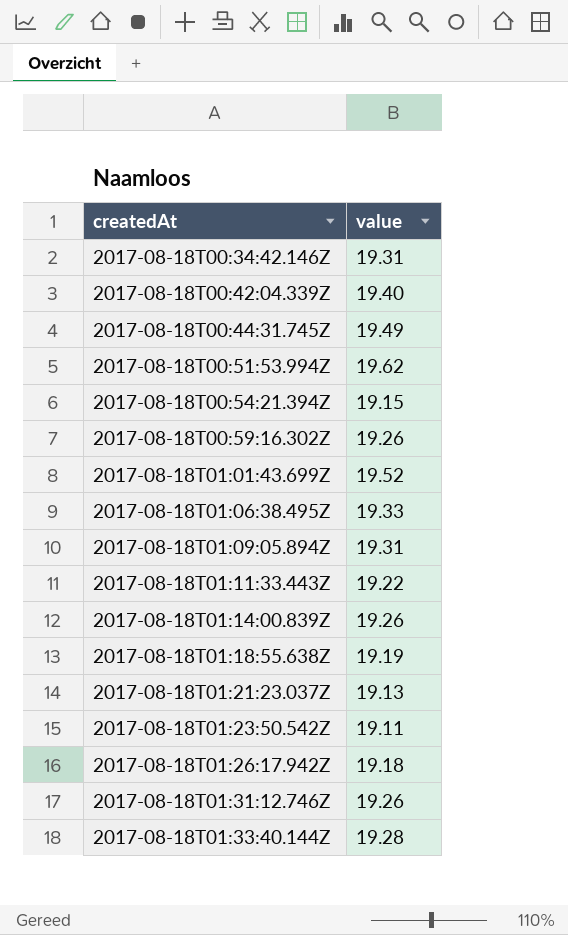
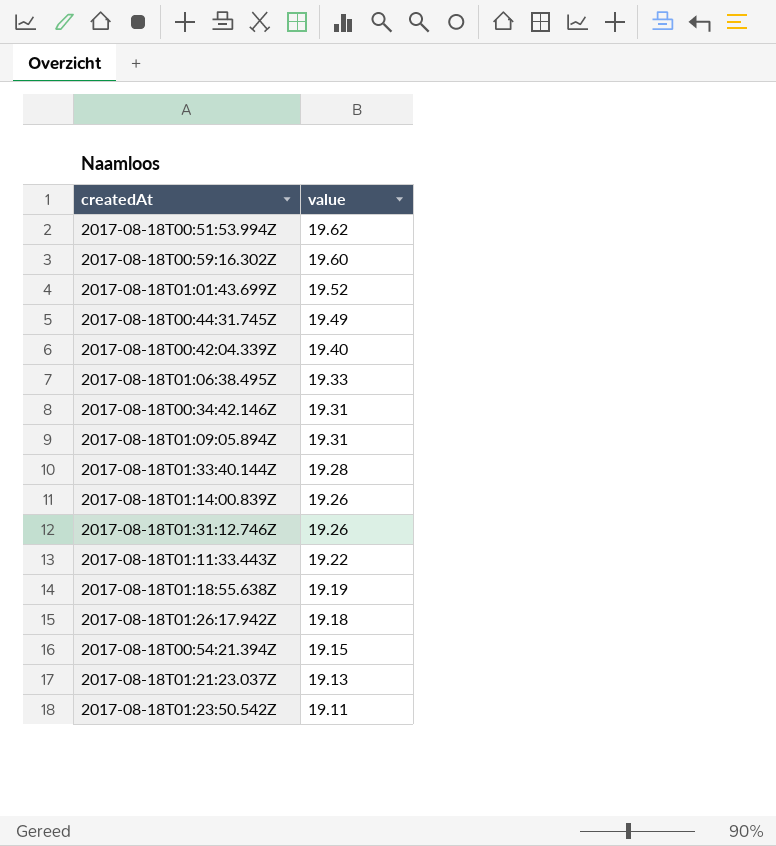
row order: createdAt ascending -> value descending
2017-08-18T00:59:16.302Z | value: 19.26 -> 19.60

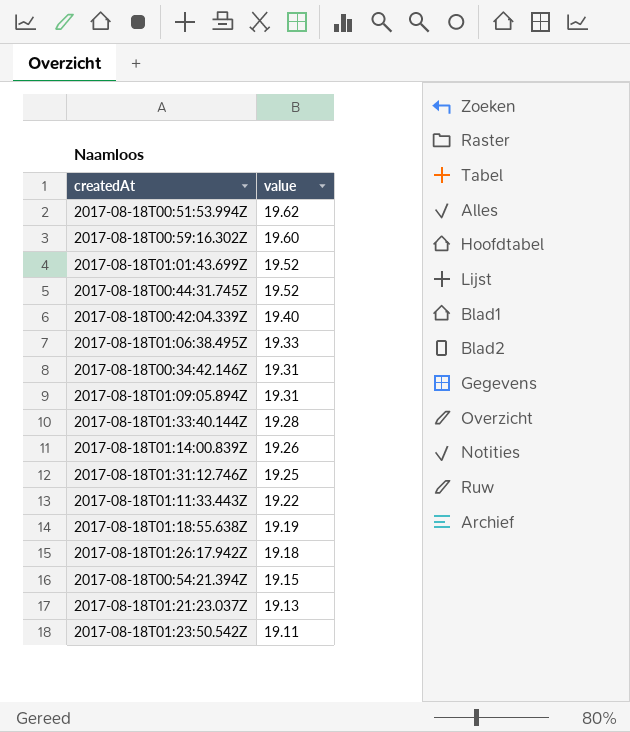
2017-08-18T00:44:31.745Z | value: 19.49 -> 19.52
2017-08-18T01:31:12.746Z | value: 19.26 -> 19.25

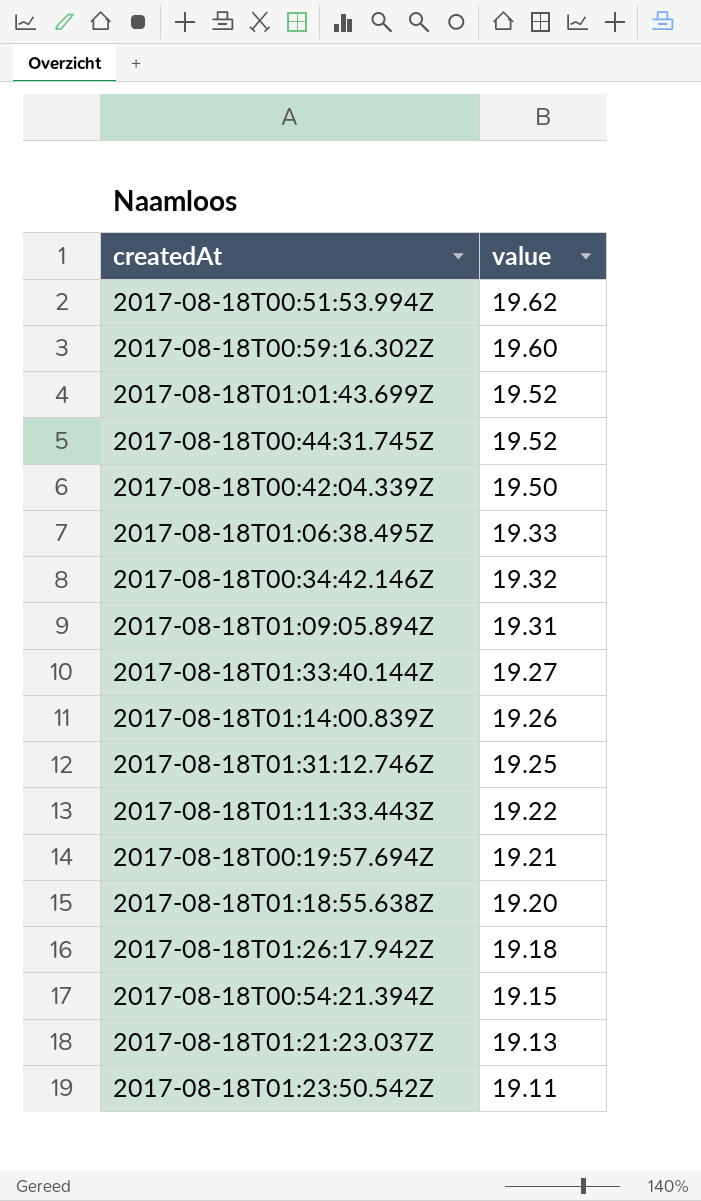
2017-08-18T00:42:04.339Z | value: 19.40 -> 19.50
2017-08-18T00:34:42.146Z | value: 19.31 -> 19.32
2017-08-18T01:33:40.144Z | value: 19.28 -> 19.27
row 2017-08-18T00:19:57.694Z: none -> 19.21
2017-08-18T01:18:55.638Z | value: 19.19 -> 19.20

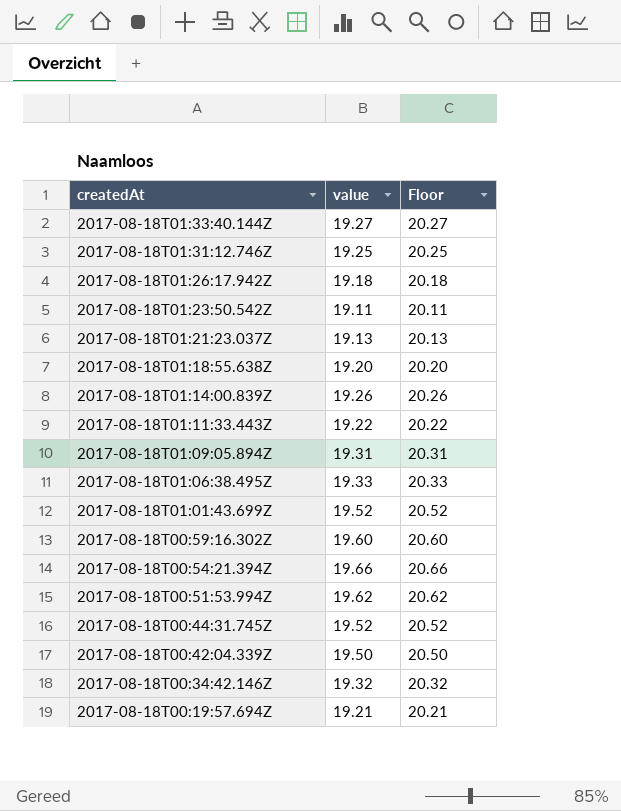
row order: value descending -> createdAt descending
column Floor | formula: none -> [value] + 1
2017-08-18T00:54:21.394Z | value: 19.15 -> 19.66

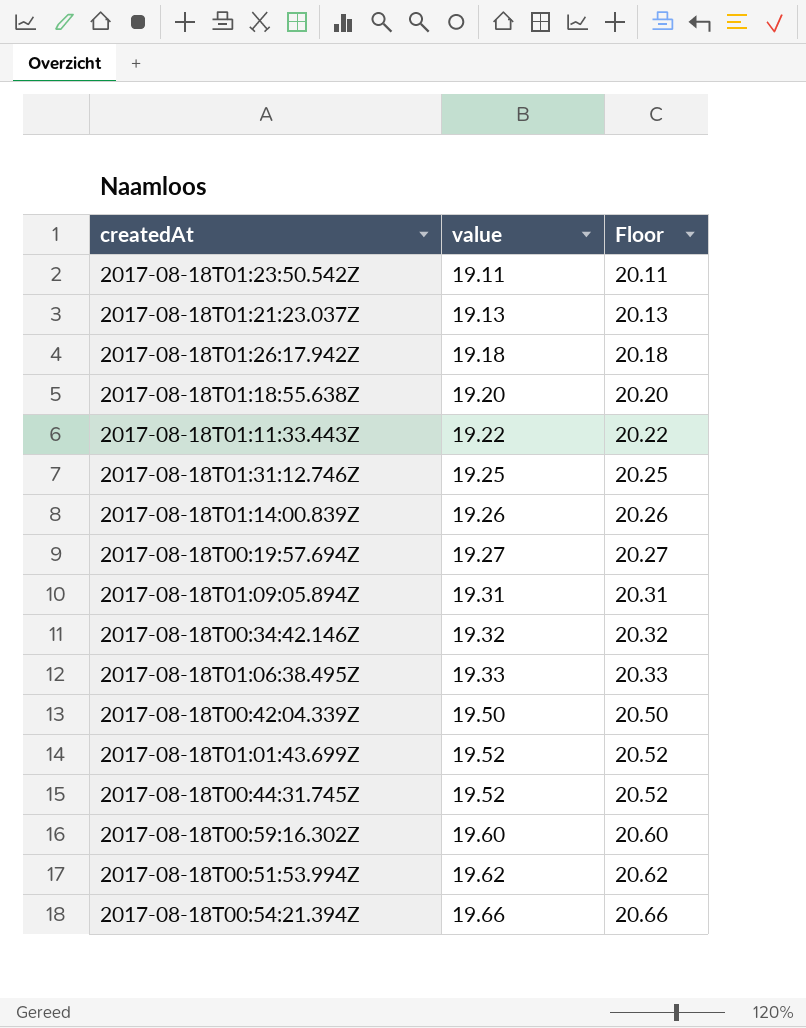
row order: createdAt descending -> value ascending
row 2017-08-18T01:33:40.144Z: 19.27 | 20.27 -> none
2017-08-18T00:19:57.694Z | value: 19.21 -> 19.27
2017-08-18T00:19:57.694Z | Floor: 20.21 -> 20.27

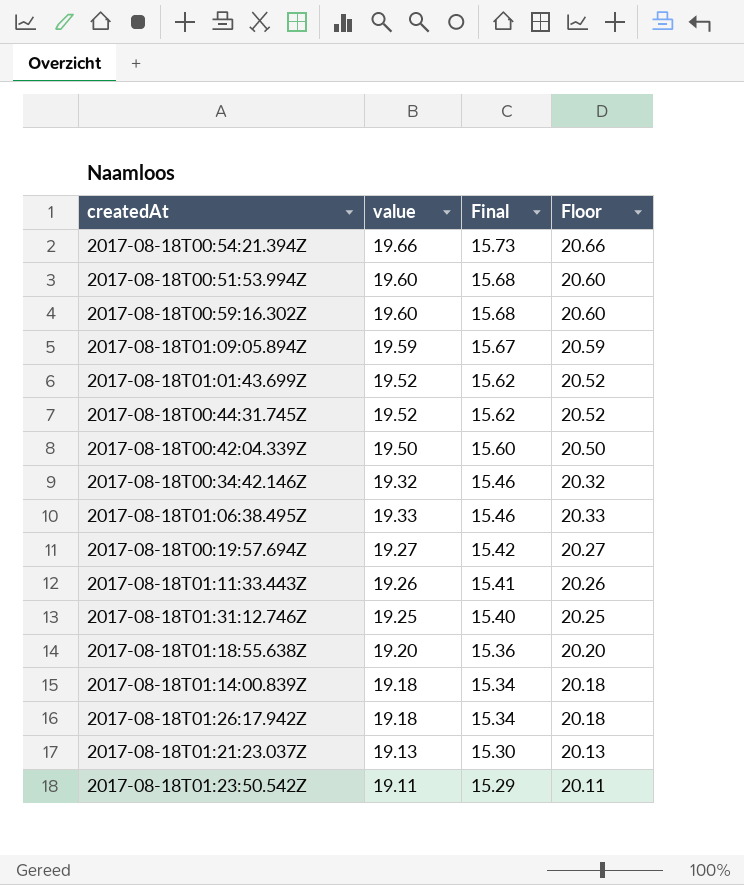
row order: value ascending -> Final descending
column Final | formula: none -> [value] * 0.8
2017-08-18T00:51:53.994Z | value: 19.62 -> 19.60
2017-08-18T00:51:53.994Z | Floor: 20.62 -> 20.60
2017-08-18T01:09:05.894Z | value: 19.31 -> 19.59
2017-08-18T01:09:05.894Z | Floor: 20.31 -> 20.59
2017-08-18T01:11:33.443Z | value: 19.22 -> 19.26
2017-08-18T01:11:33.443Z | Floor: 20.22 -> 20.26
2017-08-18T01:14:00.839Z | value: 19.26 -> 19.18
2017-08-18T01:14:00.839Z | Floor: 20.26 -> 20.18

